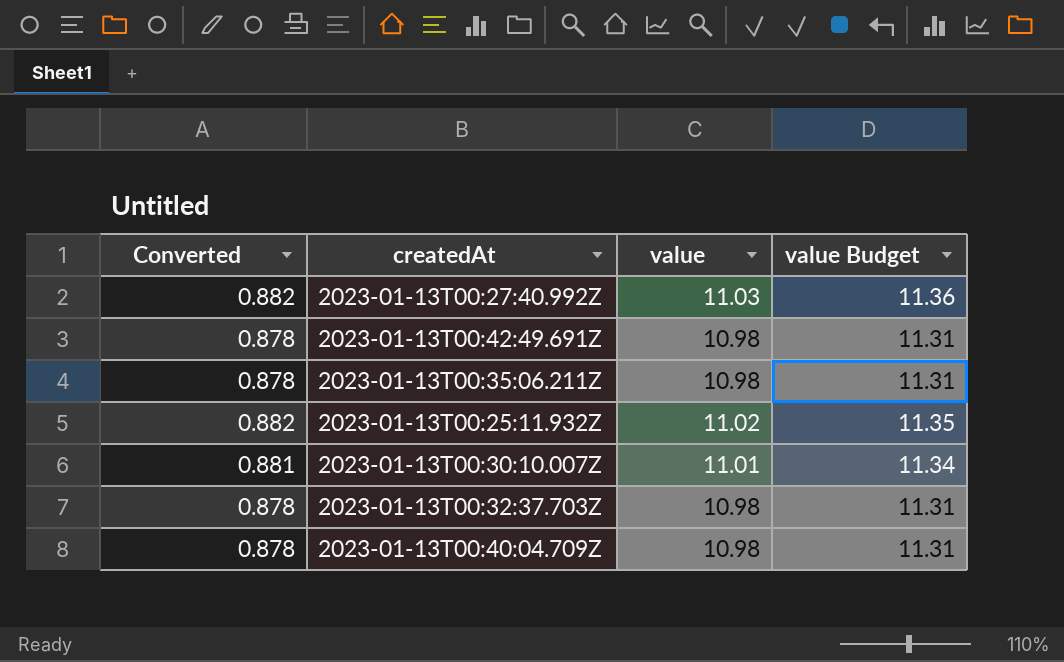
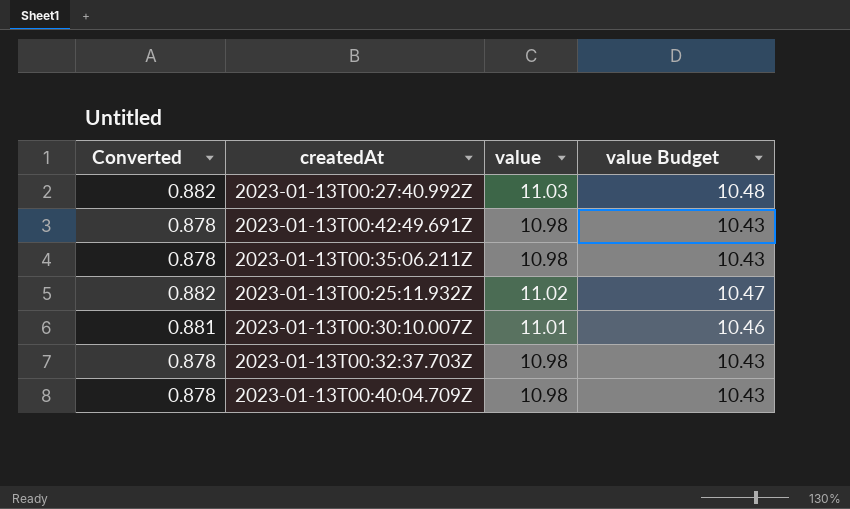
column value Budget | formula: [value] * 1.03 -> [value] * 0.95

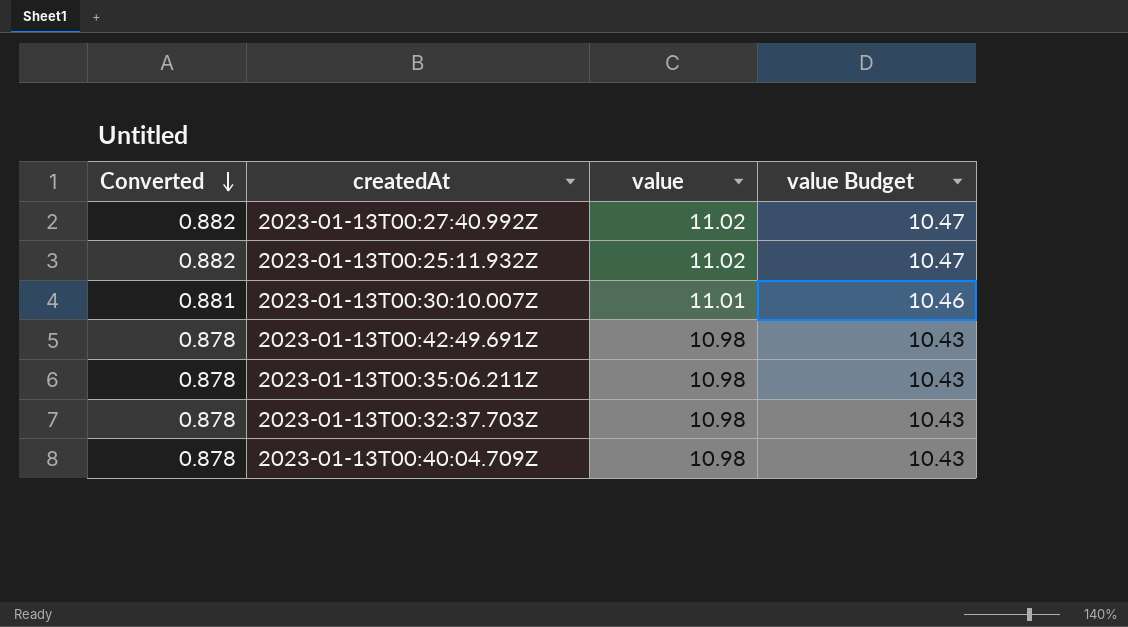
row order: none -> Converted descending
2023-01-13T00:27:40.992Z | value: 11.03 -> 11.02
2023-01-13T00:27:40.992Z | value Budget: 10.48 -> 10.47

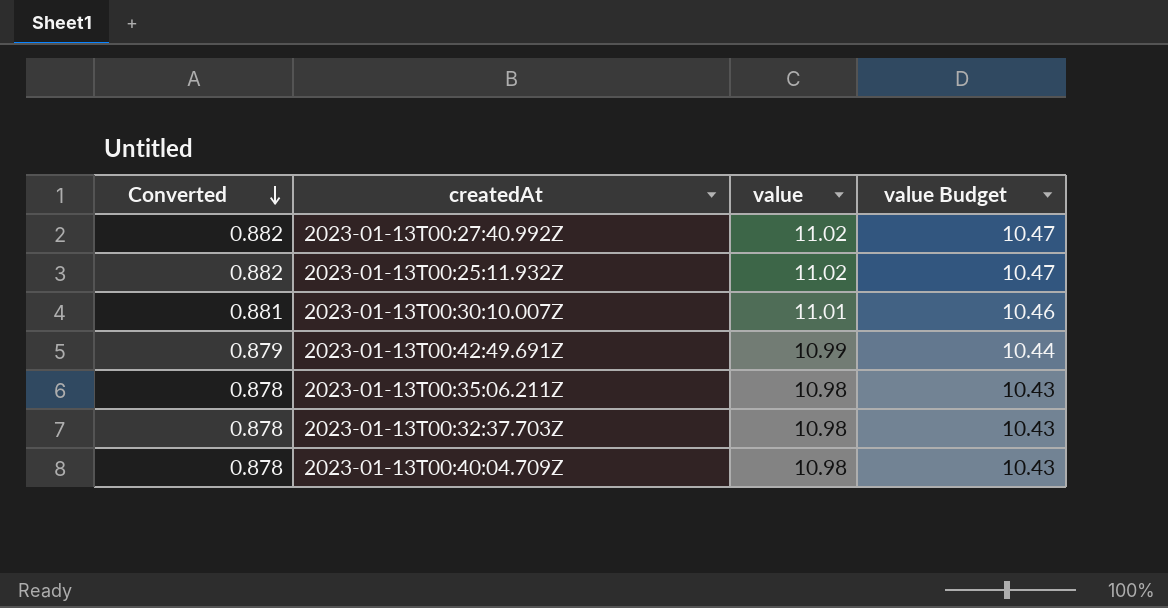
2023-01-13T00:42:49.691Z | Converted: 0.878 -> 0.879
2023-01-13T00:42:49.691Z | value: 10.98 -> 10.99
2023-01-13T00:42:49.691Z | value Budget: 10.43 -> 10.44

